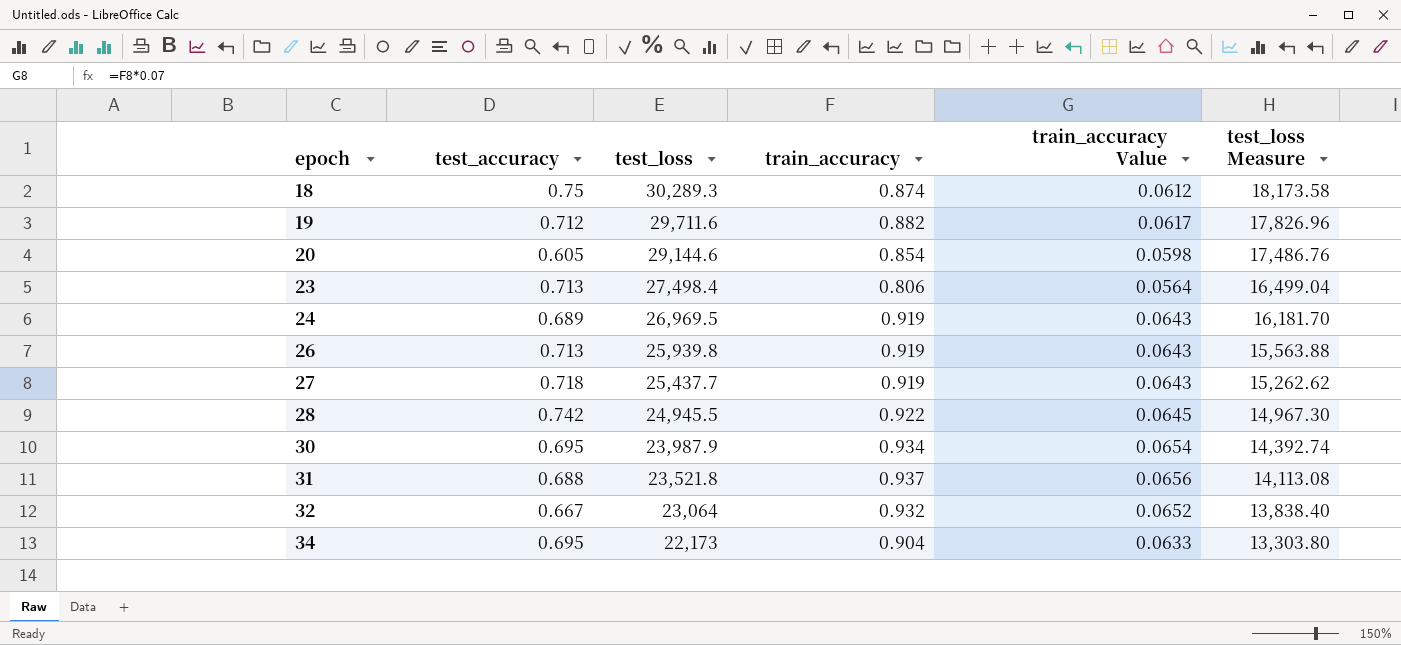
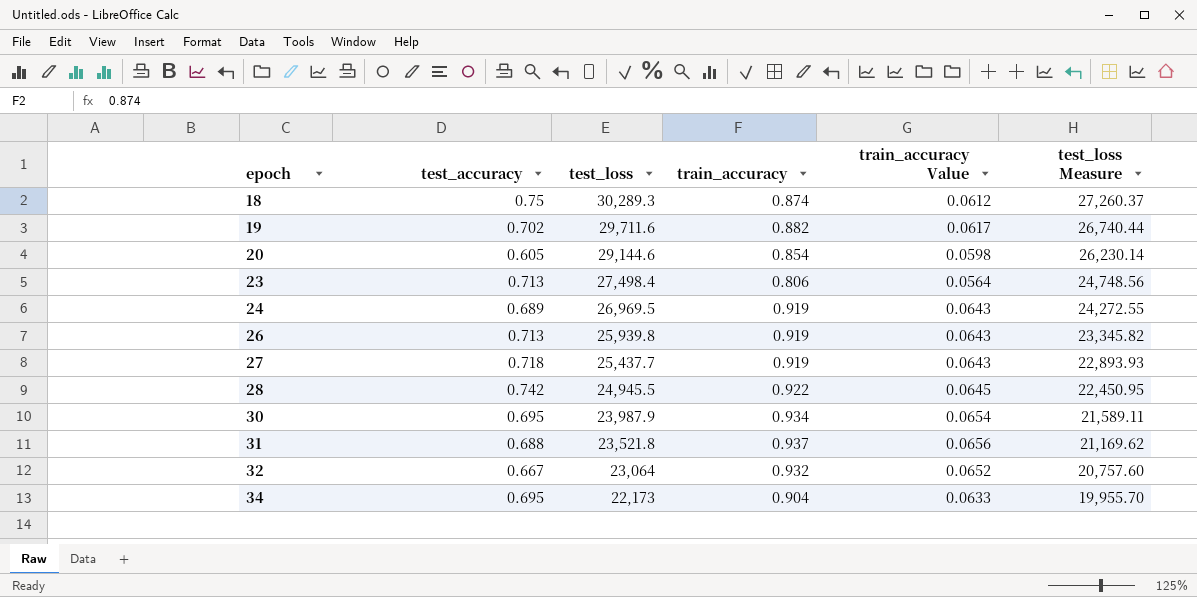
column test_loss Measure | formula: [test_loss] * 0.6 -> [test_loss] * 0.9
19 | test_accuracy: 0.712 -> 0.702

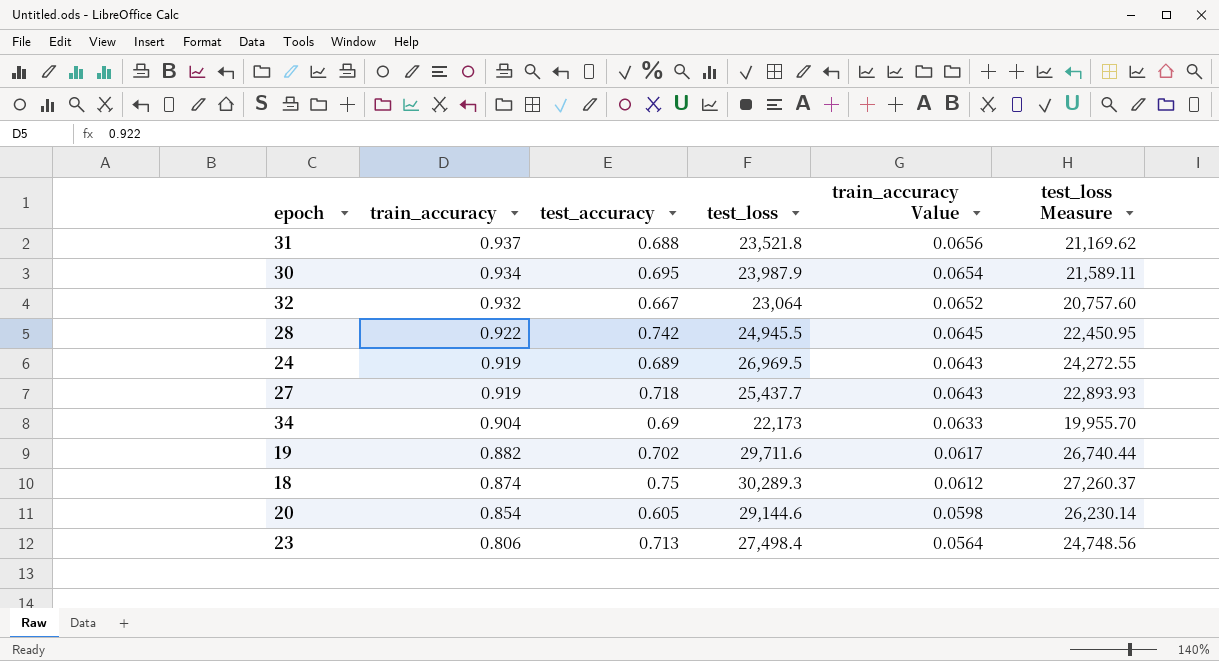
row order: epoch ascending -> train_accuracy descending
column train_accuracy | position: 4 -> 2
row 26: 0.713 | 25,939.8 | 0.919 | 0.0643 | 23,345.82 -> none
34 | test_accuracy: 0.695 -> 0.69

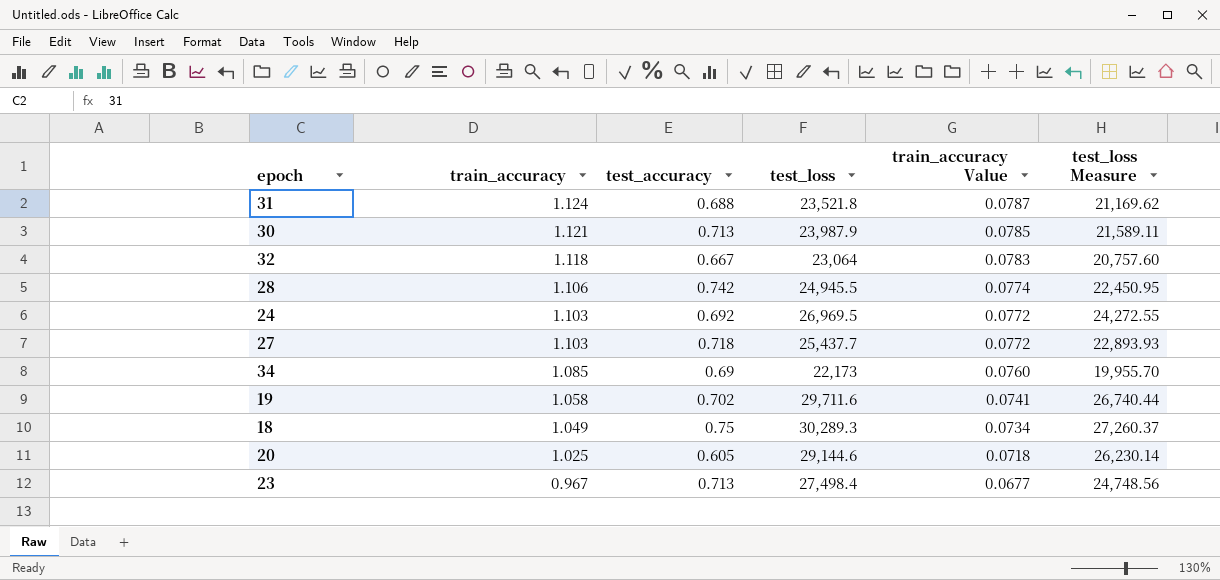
31 | train_accuracy: 0.937 -> 1.124
31 | train_accuracy Value: 0.0656 -> 0.0787
30 | train_accuracy: 0.934 -> 1.121
30 | test_accuracy: 0.695 -> 0.713
30 | train_accuracy Value: 0.0654 -> 0.0785
32 | train_accuracy: 0.932 -> 1.118
32 | train_accuracy Value: 0.0652 -> 0.0783
28 | train_accuracy: 0.922 -> 1.106
28 | train_accuracy Value: 0.0645 -> 0.0774
24 | train_accuracy: 0.919 -> 1.103
24 | test_accuracy: 0.689 -> 0.692
24 | train_accuracy Value: 0.0643 -> 0.0772
27 | train_accuracy: 0.919 -> 1.103
27 | train_accuracy Value: 0.0643 -> 0.0772
34 | train_accuracy: 0.904 -> 1.085
34 | train_accuracy Value: 0.0633 -> 0.0760
19 | train_accuracy: 0.882 -> 1.058
19 | train_accuracy Value: 0.0617 -> 0.0741
18 | train_accuracy: 0.874 -> 1.049
18 | train_accuracy Value: 0.0612 -> 0.0734
20 | train_accuracy: 0.854 -> 1.025
20 | train_accuracy Value: 0.0598 -> 0.0718
23 | train_accuracy: 0.806 -> 0.967
23 | train_accuracy Value: 0.0564 -> 0.0677

